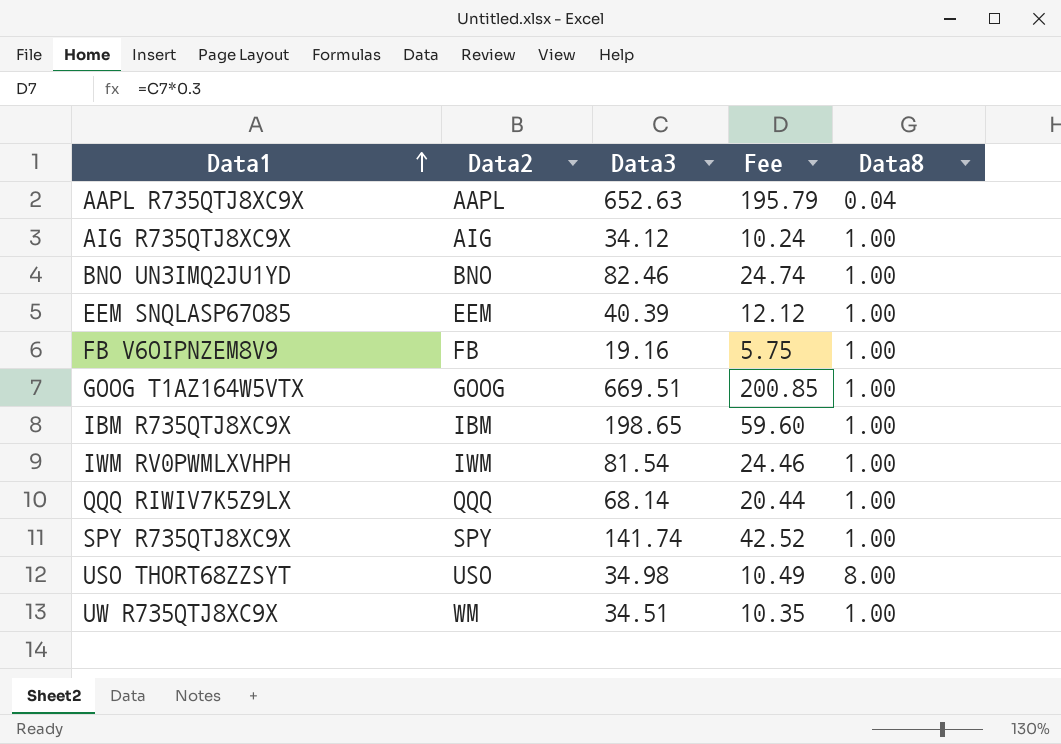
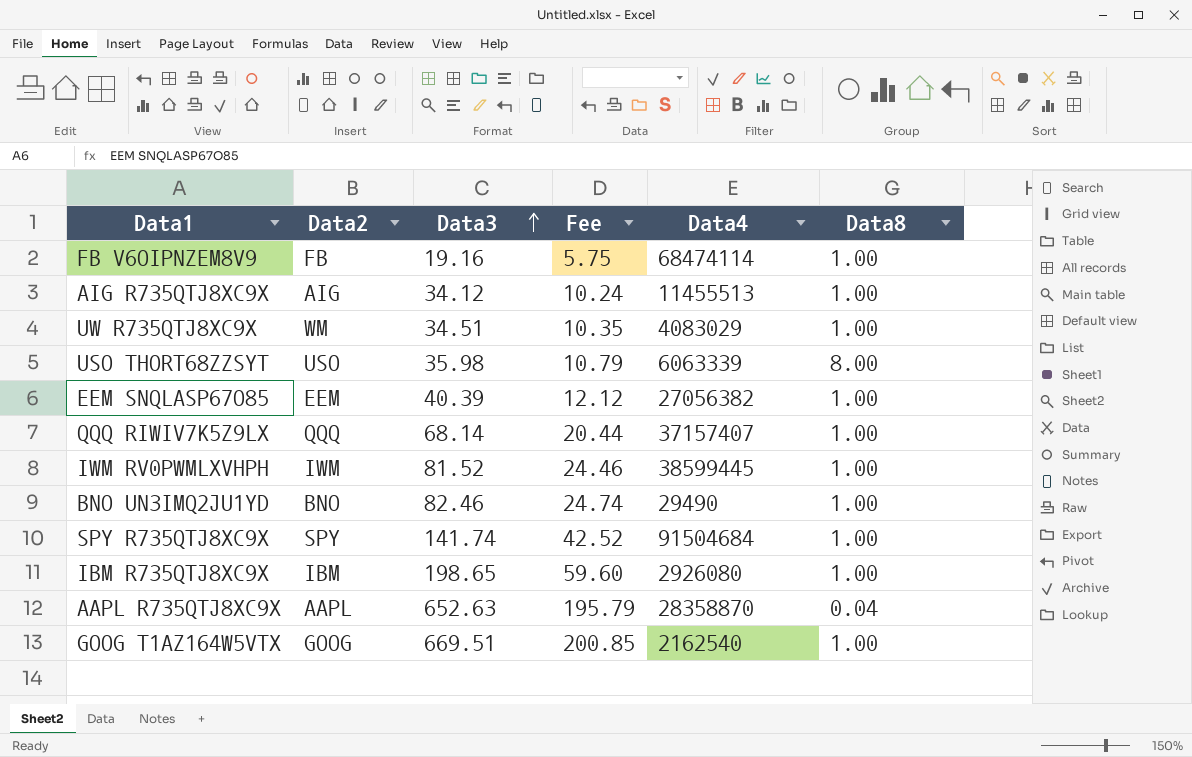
row order: Data1 ascending -> Data3 ascending
column Data4 | position: none -> 5
USO THORT68ZZSYT | Data3: 34.98 -> 35.98
USO THORT68ZZSYT | Fee: 10.49 -> 10.79
IWM RV0PWMLXVHPH | Data3: 81.54 -> 81.52

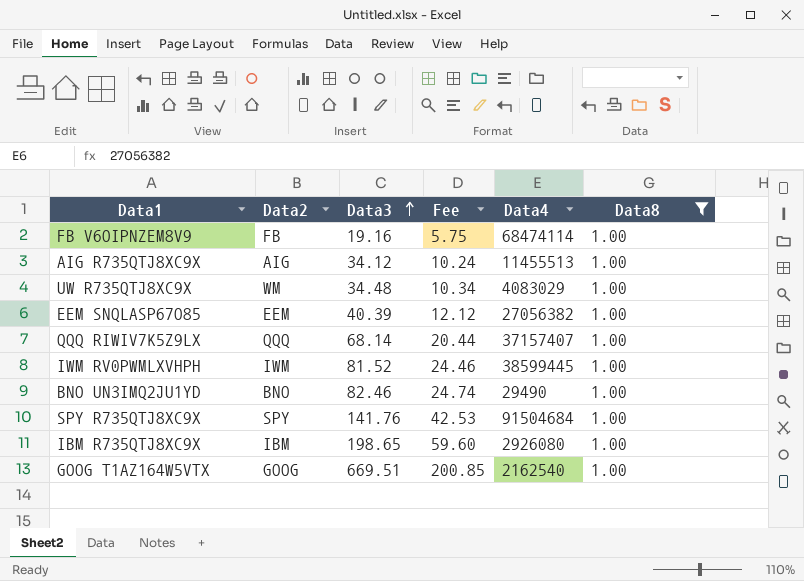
filter: none -> Data8 = 1.00
UW R735QTJ8XC9X | Data3: 34.51 -> 34.48
UW R735QTJ8XC9X | Fee: 10.35 -> 10.34
SPY R735QTJ8XC9X | Data3: 141.74 -> 141.76
SPY R735QTJ8XC9X | Fee: 42.52 -> 42.53

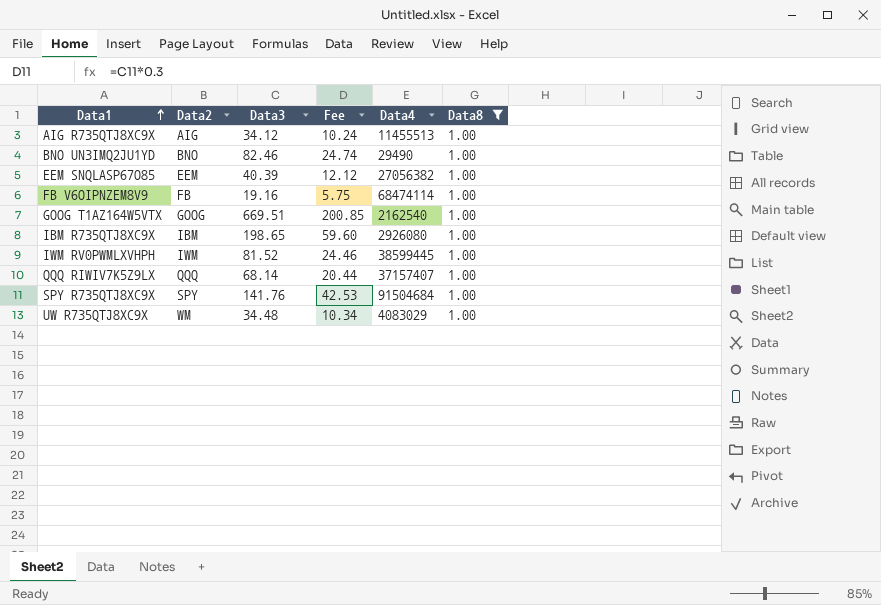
row order: Data3 ascending -> Data1 ascending

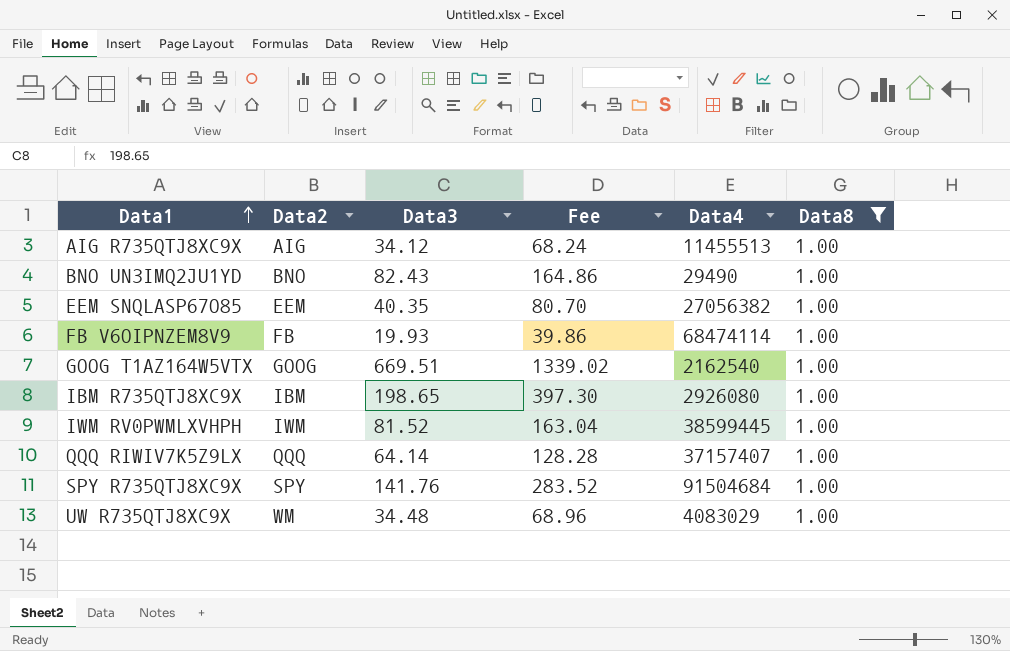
column Fee | formula: [Data3] * 0.3 -> [Data3] * 2
BNO UN3IMQ2JU1YD | Data3: 82.46 -> 82.43
EEM SNQLASP67O85 | Data3: 40.39 -> 40.35
FB V6OIPNZEM8V9 | Data3: 19.16 -> 19.93
QQQ RIWIV7K5Z9LX | Data3: 68.14 -> 64.14

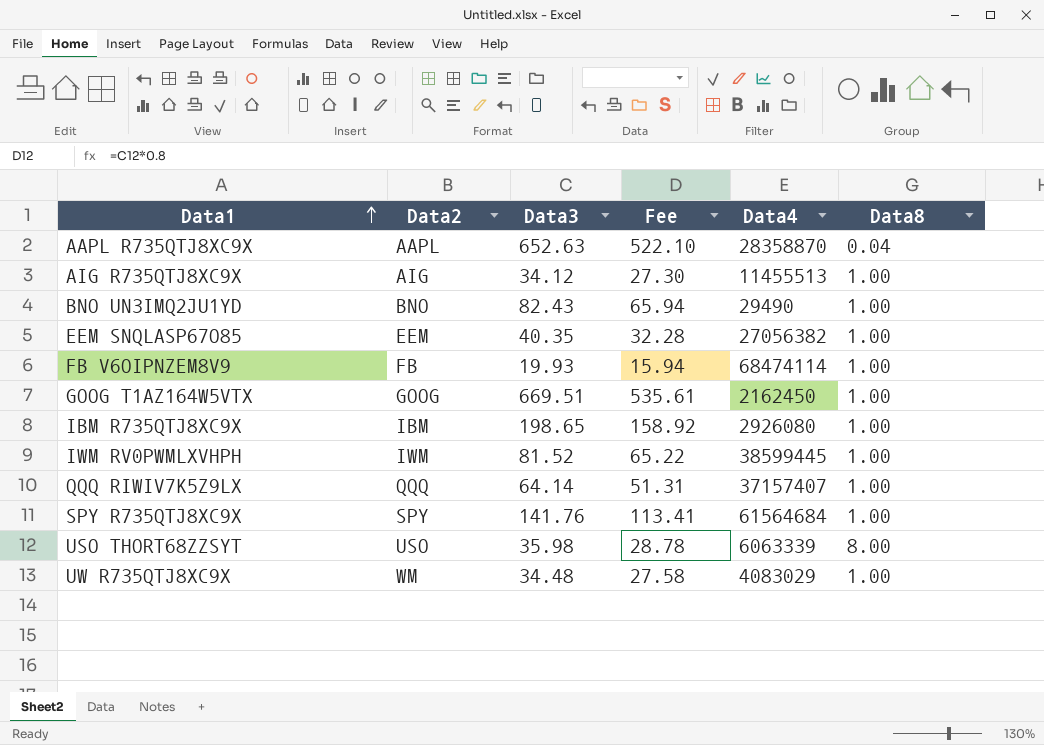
filter: Data8 = 1.00 -> none
column Fee | formula: [Data3] * 2 -> [Data3] * 0.8
GOOG T1AZ164W5VTX | Data4: 2162540 -> 2162450
SPY R735QTJ8XC9X | Data4: 91504684 -> 61564684

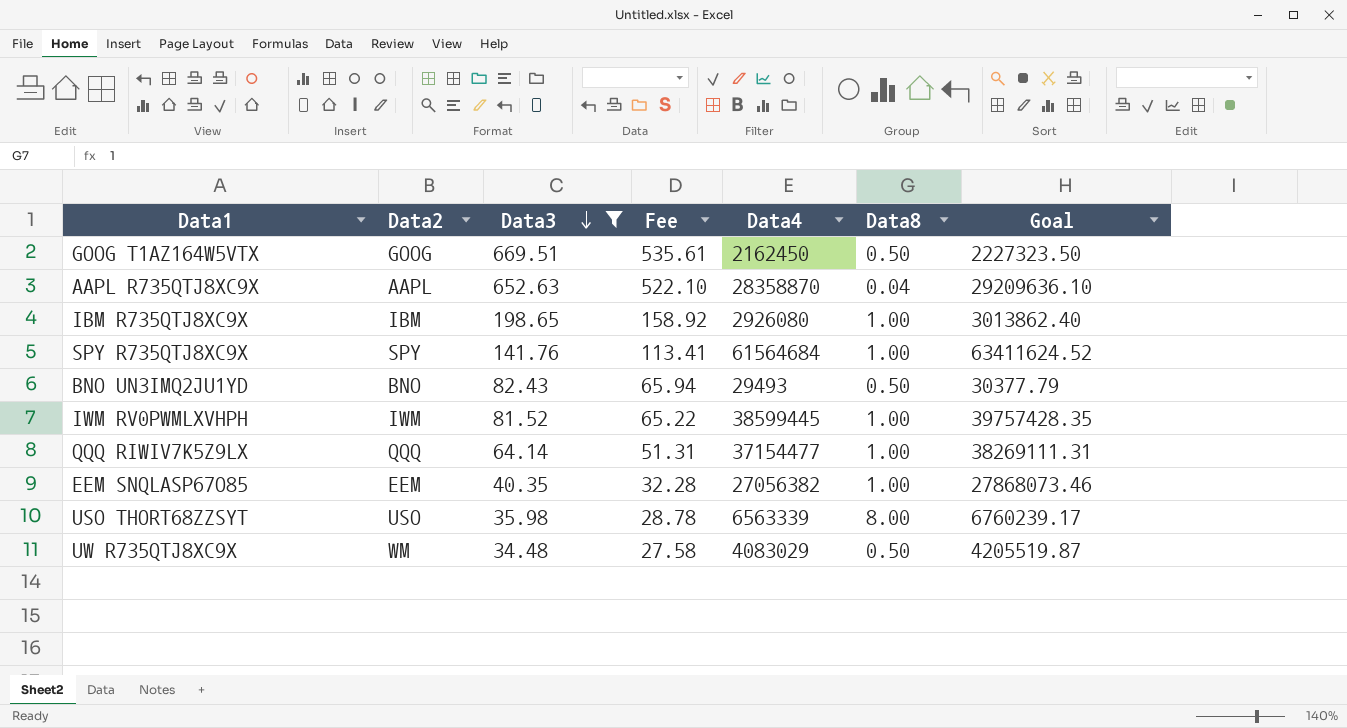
filter: none -> Data3 >= 34.48
row order: Data1 ascending -> Data3 descending
column Goal | formula: none -> [Data4] * 1.03
GOOG T1AZ164W5VTX | Data8: 1.00 -> 0.50
BNO UN3IMQ2JU1YD | Data4: 29490 -> 29493
BNO UN3IMQ2JU1YD | Data8: 1.00 -> 0.50
QQQ RIWIV7K5Z9LX | Data4: 37157407 -> 37154477
USO THORT68ZZSYT | Data4: 6063339 -> 6563339
UW R735QTJ8XC9X | Data8: 1.00 -> 0.50

